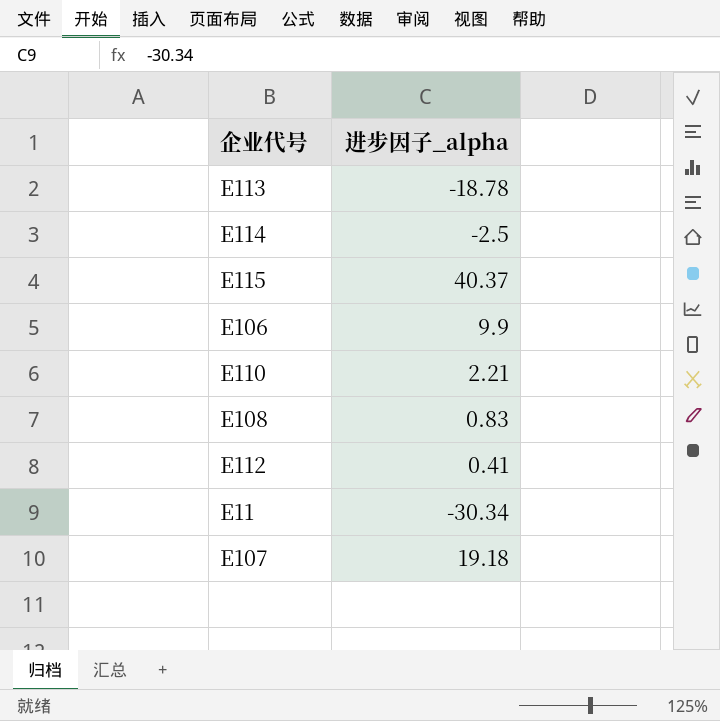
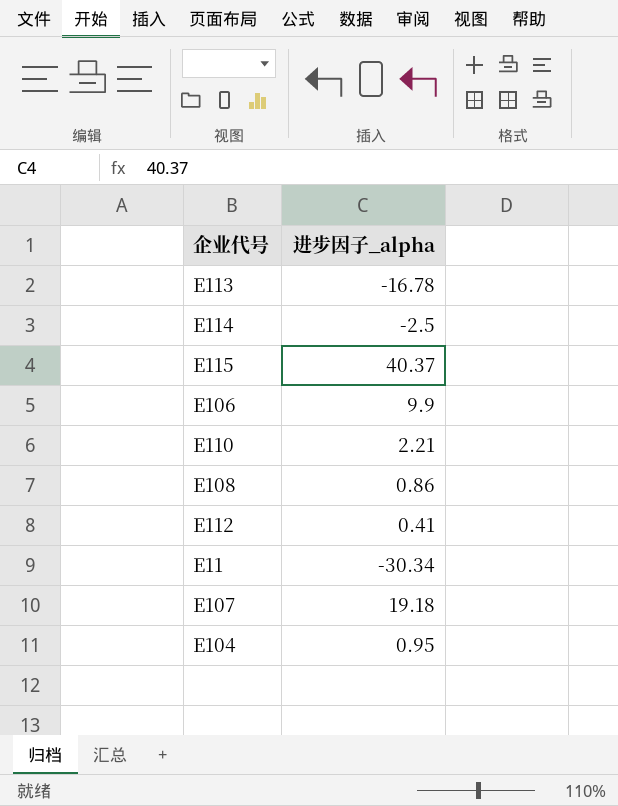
E113 | 进步因子_alpha: -18.78 -> -16.78
E108 | 进步因子_alpha: 0.83 -> 0.86
row E104: none -> 0.95

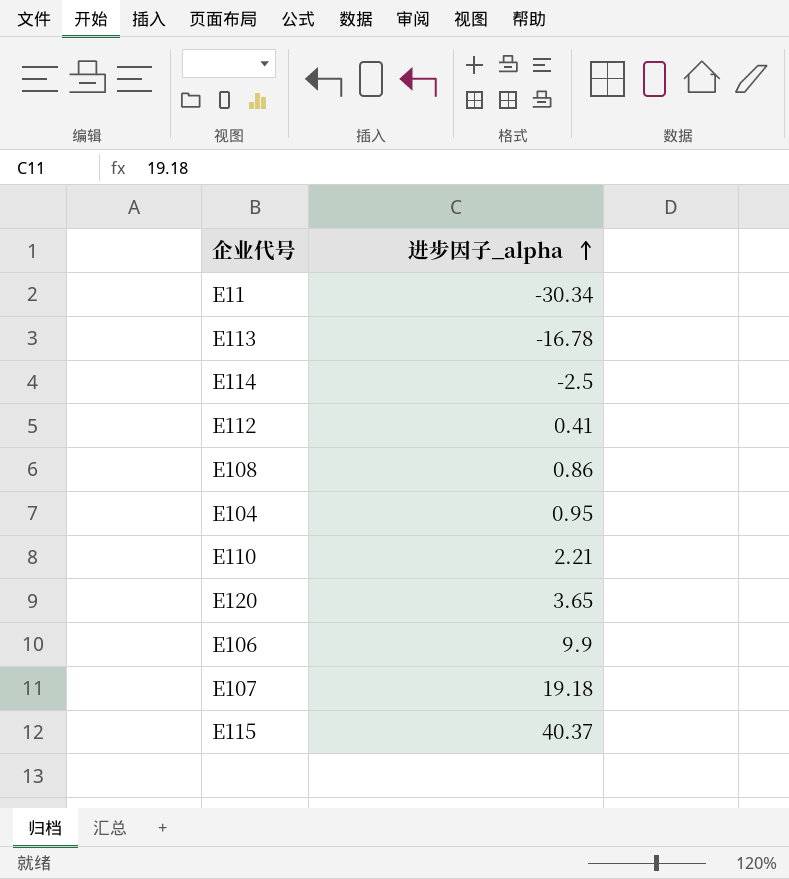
row order: none -> 进步因子_alpha ascending
row E120: none -> 3.65

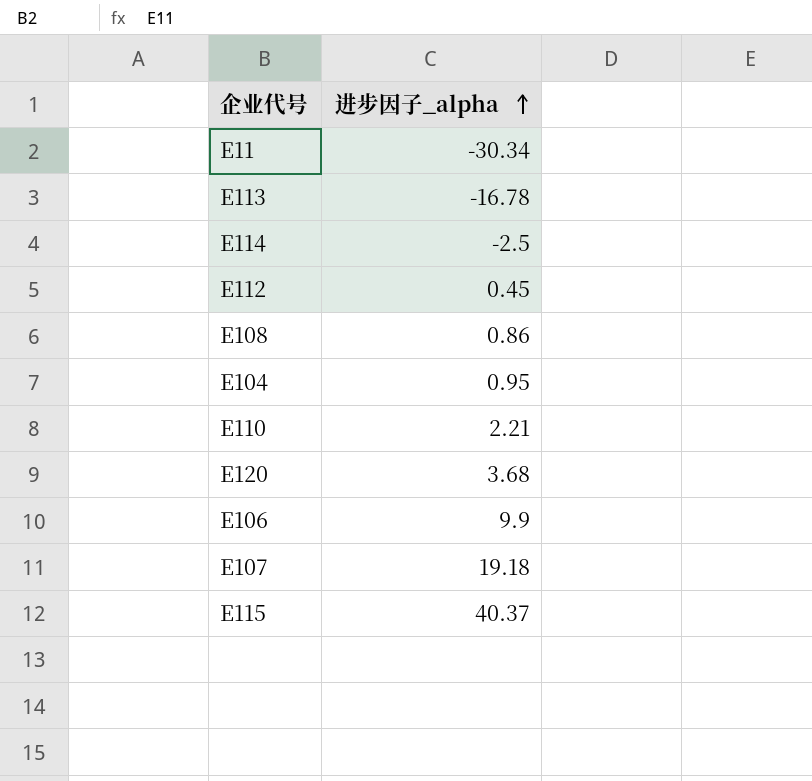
E112 | 进步因子_alpha: 0.41 -> 0.45
E120 | 进步因子_alpha: 3.65 -> 3.68

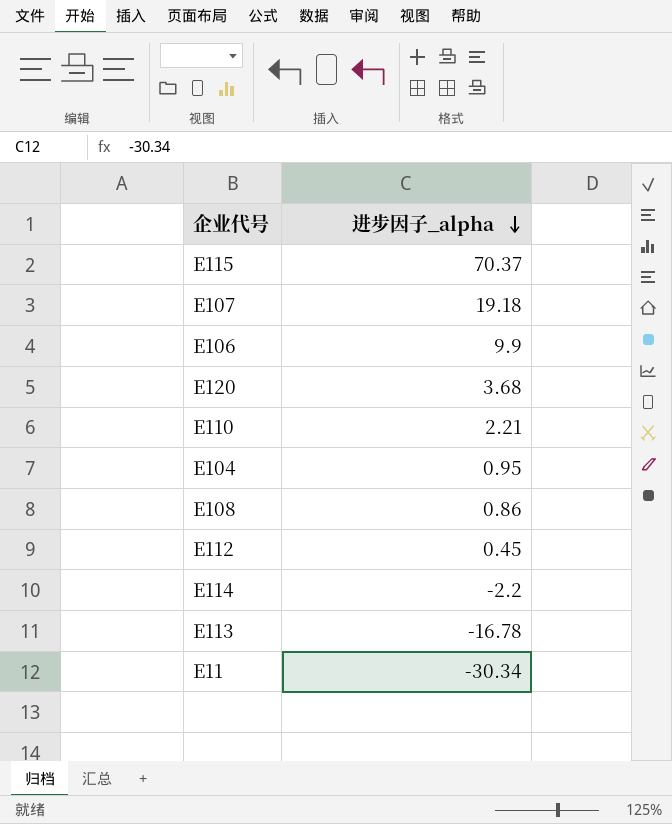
row order: 进步因子_alpha ascending -> 进步因子_alpha descending
E115 | 进步因子_alpha: 40.37 -> 70.37
E114 | 进步因子_alpha: -2.5 -> -2.2

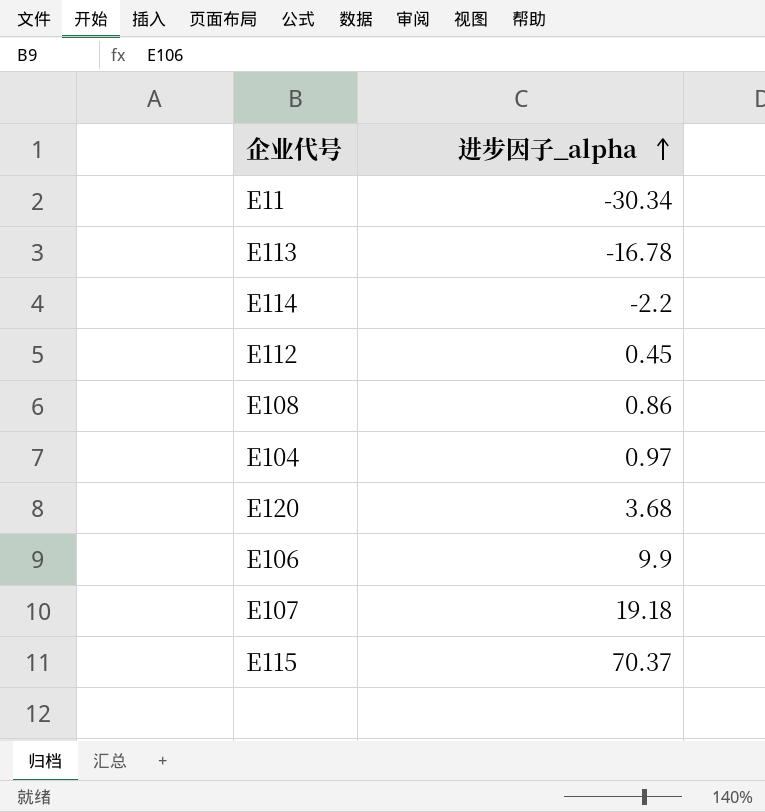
row order: 进步因子_alpha descending -> 进步因子_alpha ascending
row E110: 2.21 -> none
E104 | 进步因子_alpha: 0.95 -> 0.97

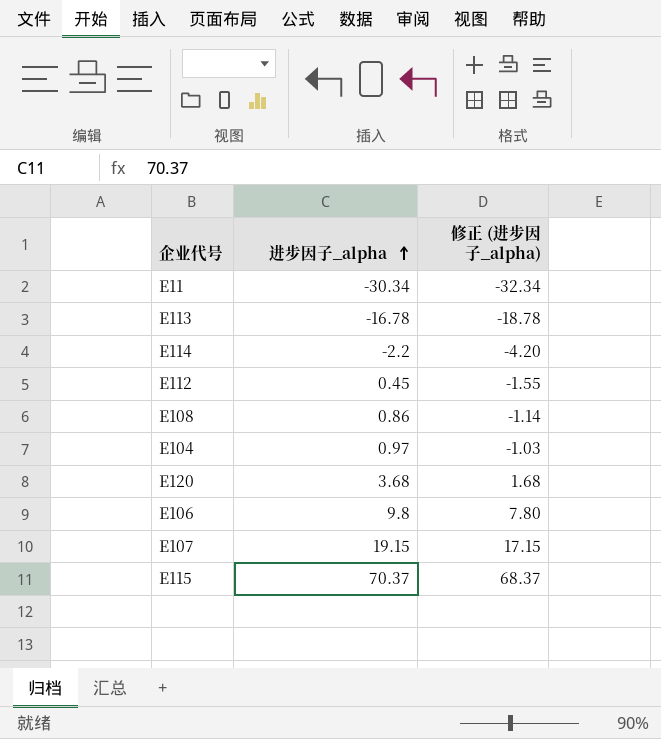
column 修正 (进步因子_alpha) | formula: none -> [进步因子_alpha] - 2
E106 | 进步因子_alpha: 9.9 -> 9.8
E107 | 进步因子_alpha: 19.18 -> 19.15

